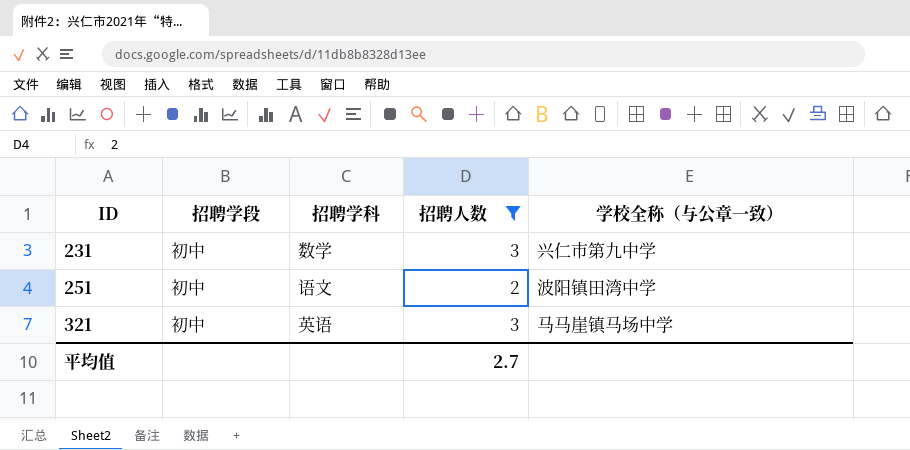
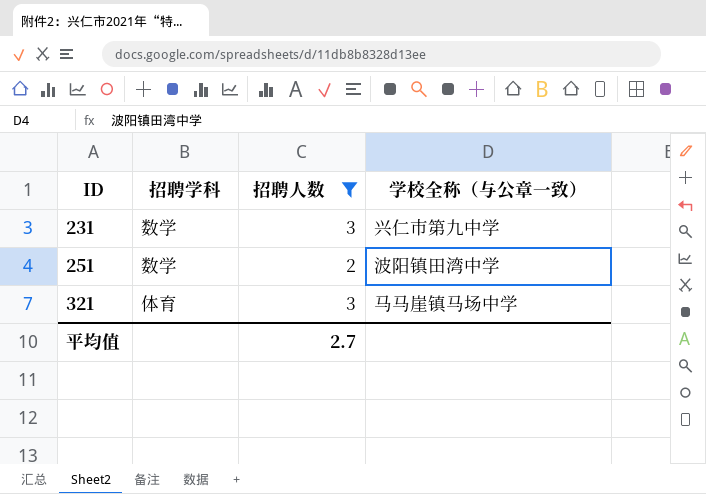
column 招聘学段 | position: 2 -> none
251 | 招聘学科: 语文 -> 数学
321 | 招聘学科: 英语 -> 体育

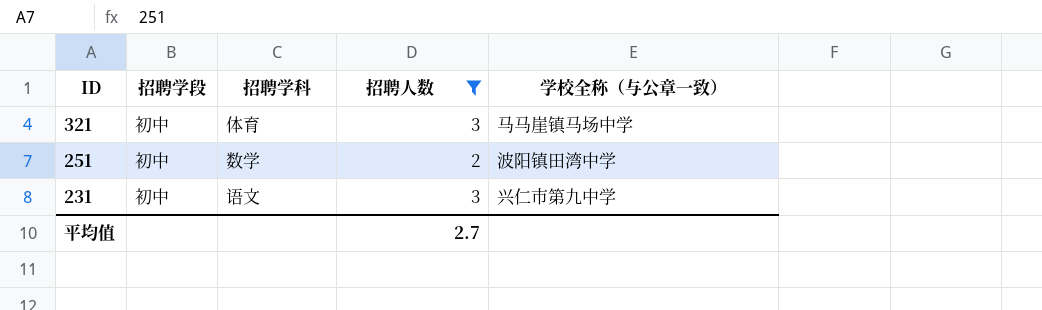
row order: ID ascending -> ID descending
column 招聘学段 | position: none -> 2
231 | 招聘学科: 数学 -> 语文

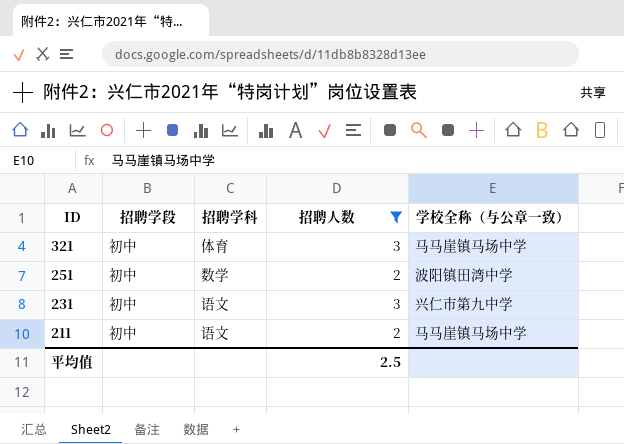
row 211: none -> 初中 | 语文 | 2 | 马马崖镇马场中学
平均值 | 招聘人数: 2.7 -> 2.5

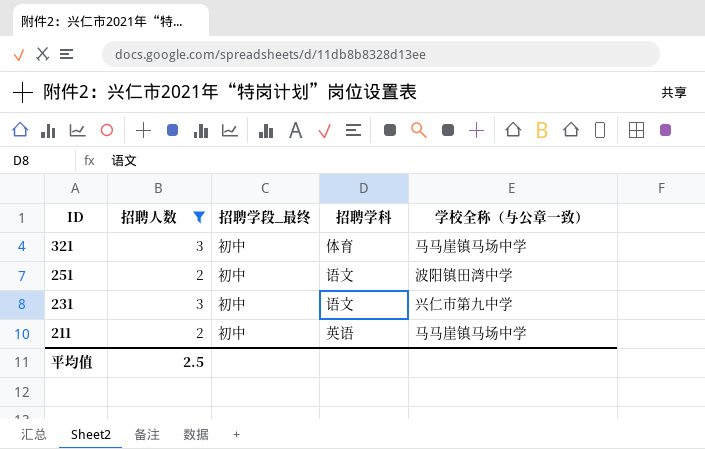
column 招聘人数 | position: 4 -> 2
column name: 招聘学段 -> 招聘学段_最终
251 | 招聘学科: 数学 -> 语文
211 | 招聘学科: 语文 -> 英语

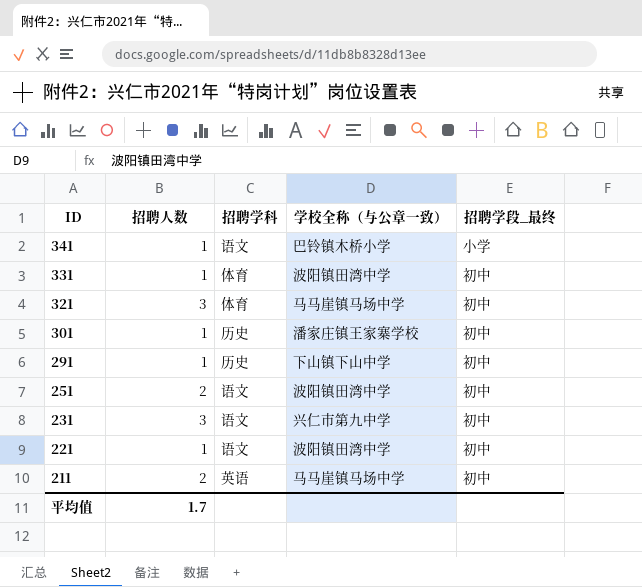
filter: 招聘人数 != 1 -> none
column 招聘学段_最终 | position: 3 -> 5
平均值 | 招聘人数: 2.5 -> 1.7

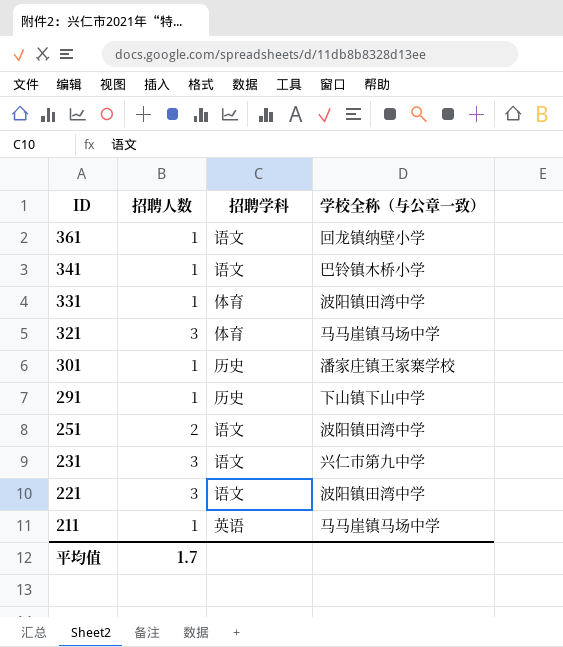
column 招聘学段_最终 | position: 5 -> none
row 361: none -> 1 | 语文 | 回龙镇纳壁小学
221 | 招聘人数: 1 -> 3
211 | 招聘人数: 2 -> 1

